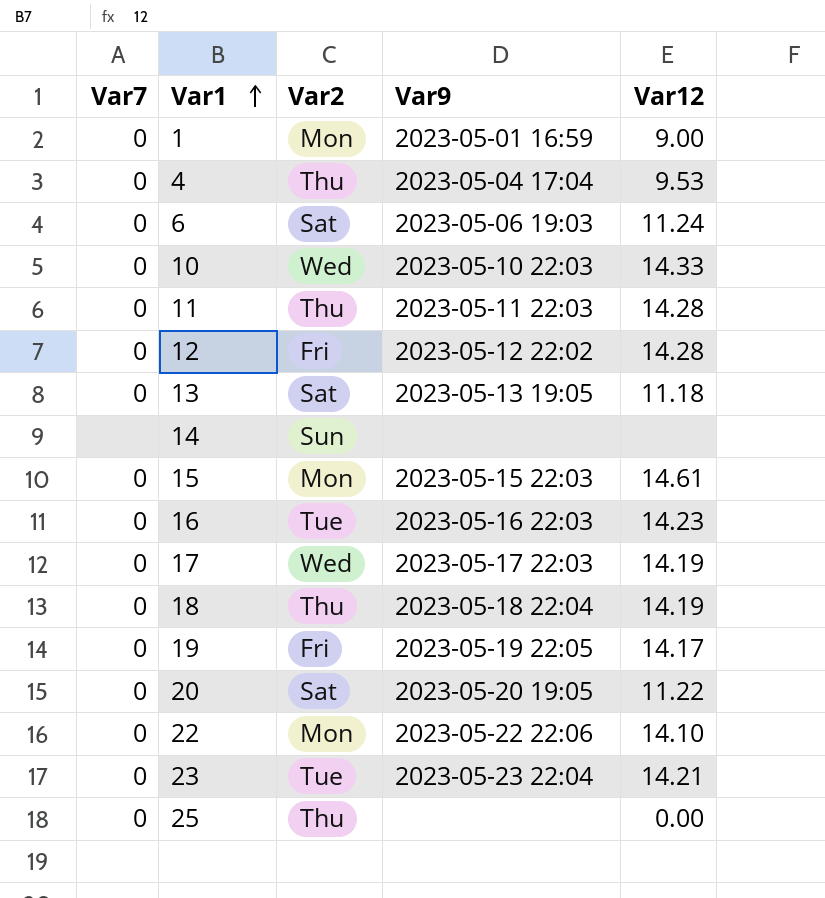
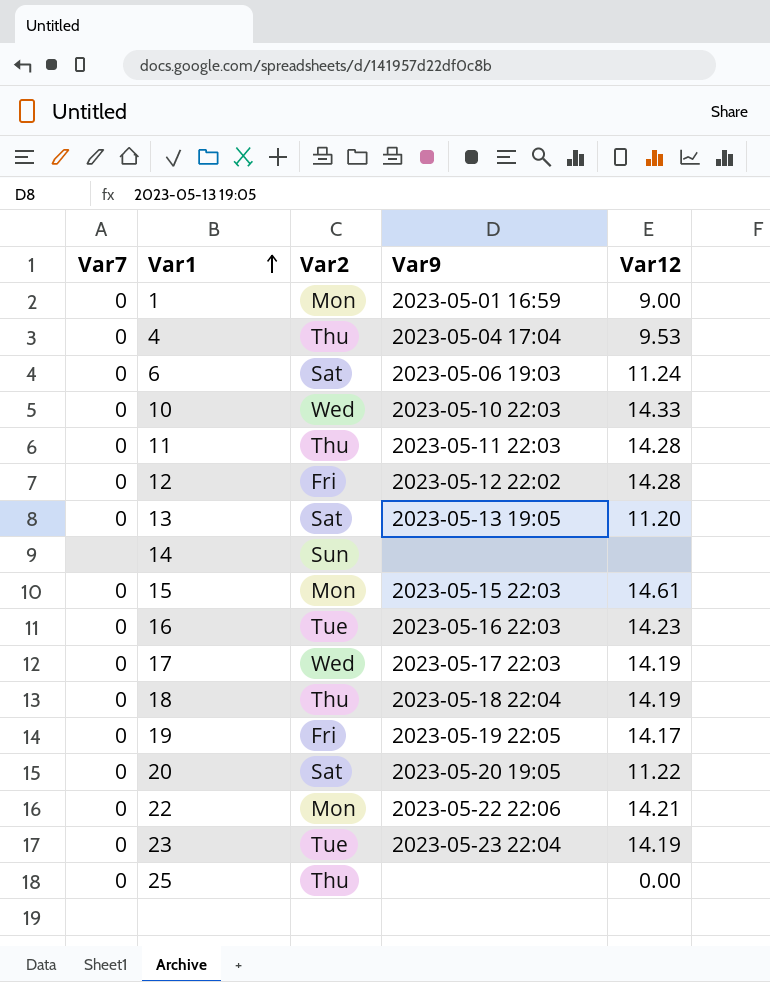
13 | Var12: 11.18 -> 11.20
22 | Var12: 14.10 -> 14.21
23 | Var12: 14.21 -> 14.19

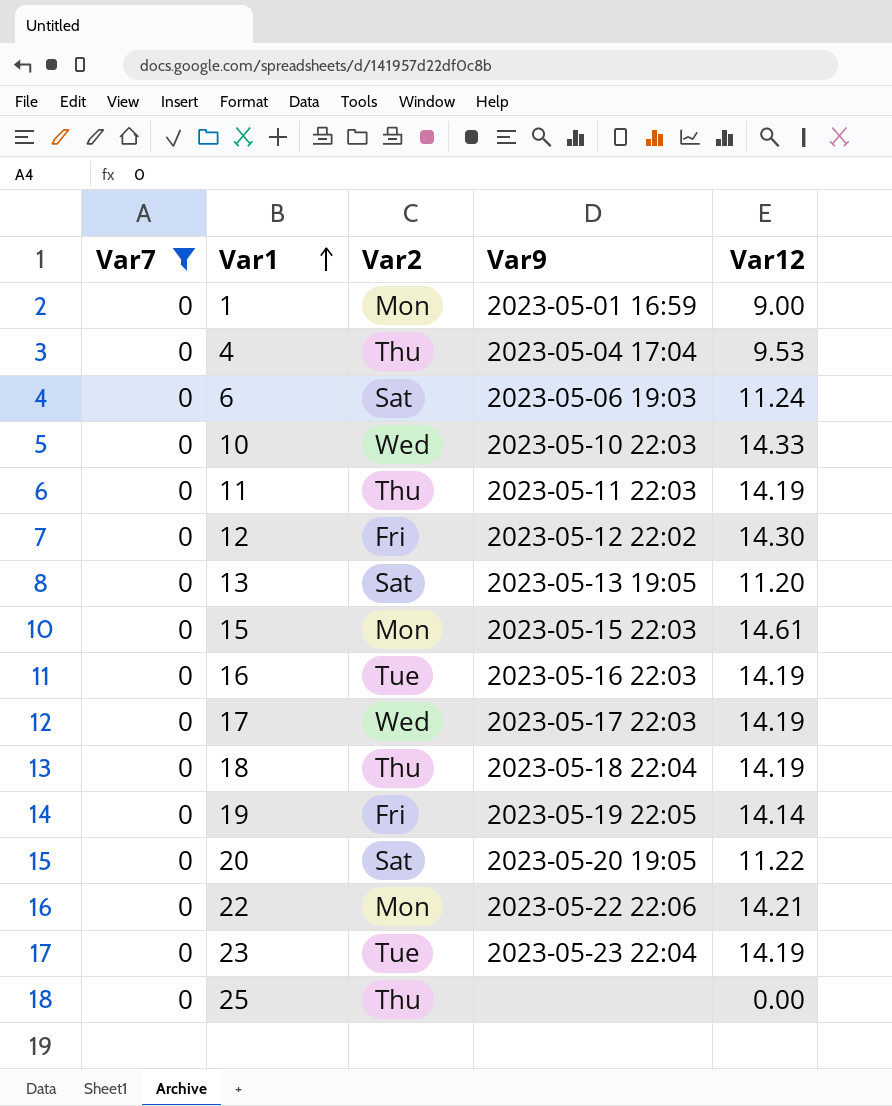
filter: none -> Var7 = 0
11 | Var12: 14.28 -> 14.19
12 | Var12: 14.28 -> 14.30
16 | Var12: 14.23 -> 14.19
19 | Var12: 14.17 -> 14.14

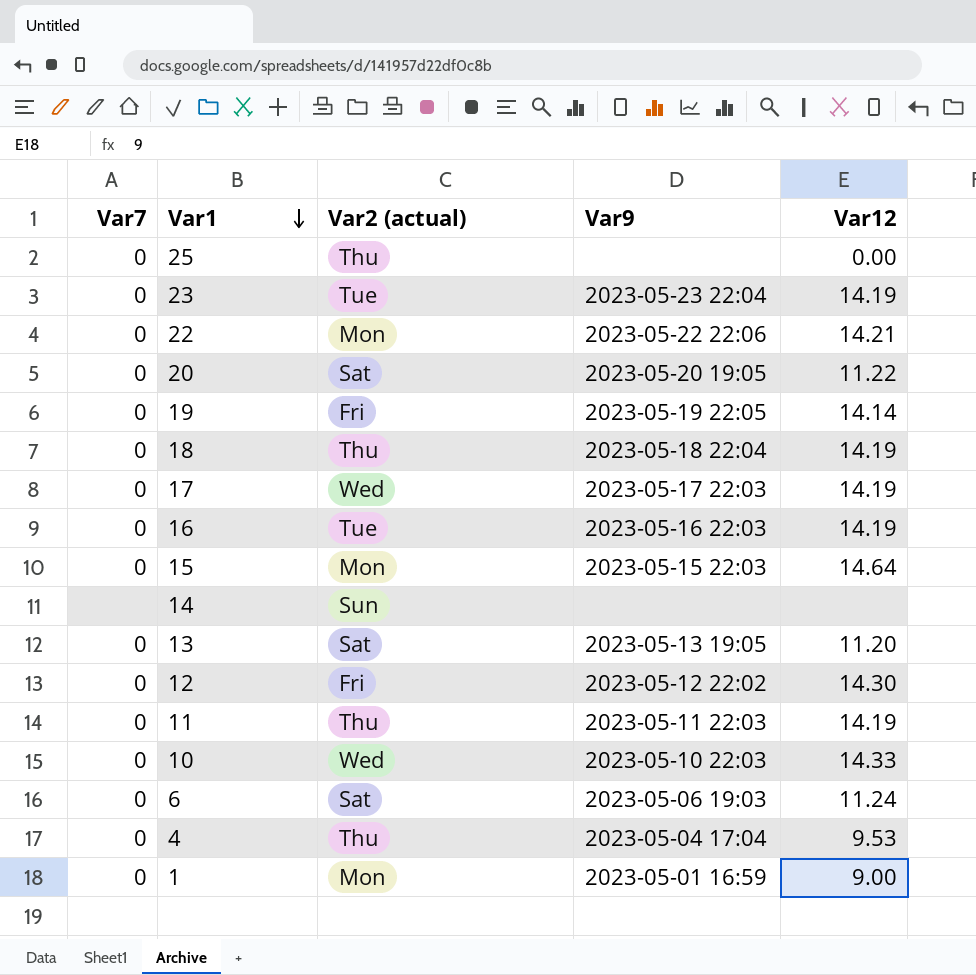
filter: Var7 = 0 -> none
row order: Var1 ascending -> Var1 descending
column name: Var2 -> Var2 (actual)
15 | Var12: 14.61 -> 14.64

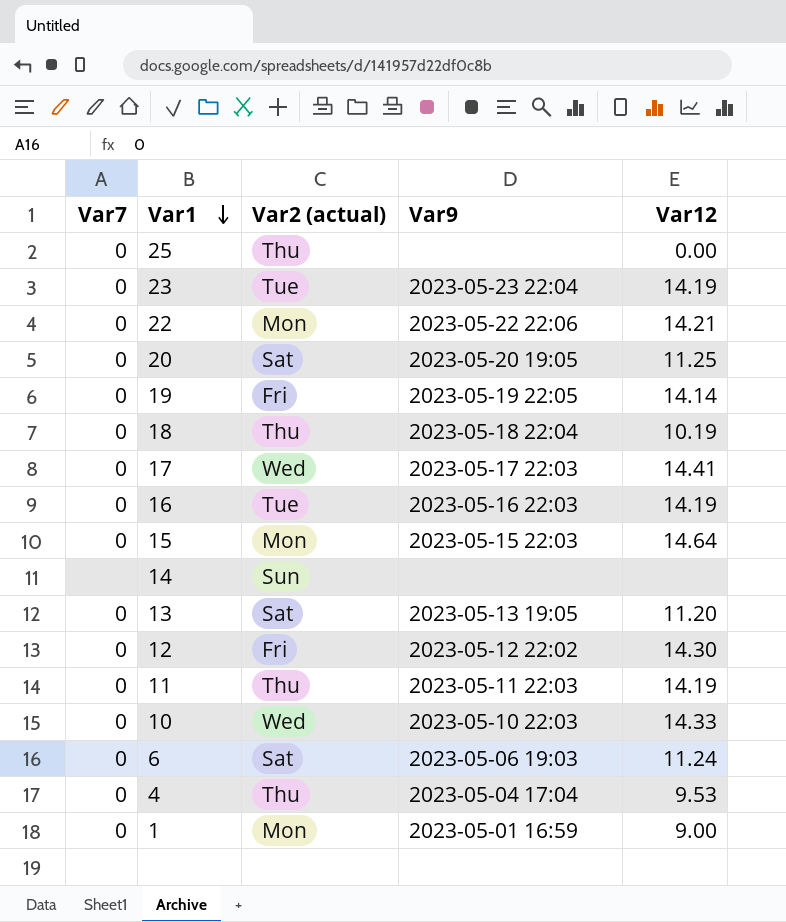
20 | Var12: 11.22 -> 11.25
18 | Var12: 14.19 -> 10.19
17 | Var12: 14.19 -> 14.41

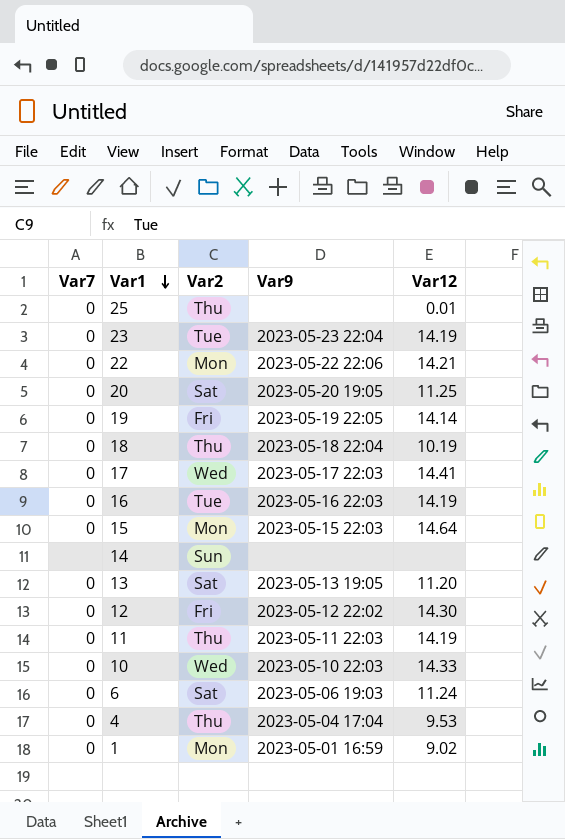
column name: Var2 (actual) -> Var2
25 | Var12: 0.00 -> 0.01
1 | Var12: 9.00 -> 9.02

